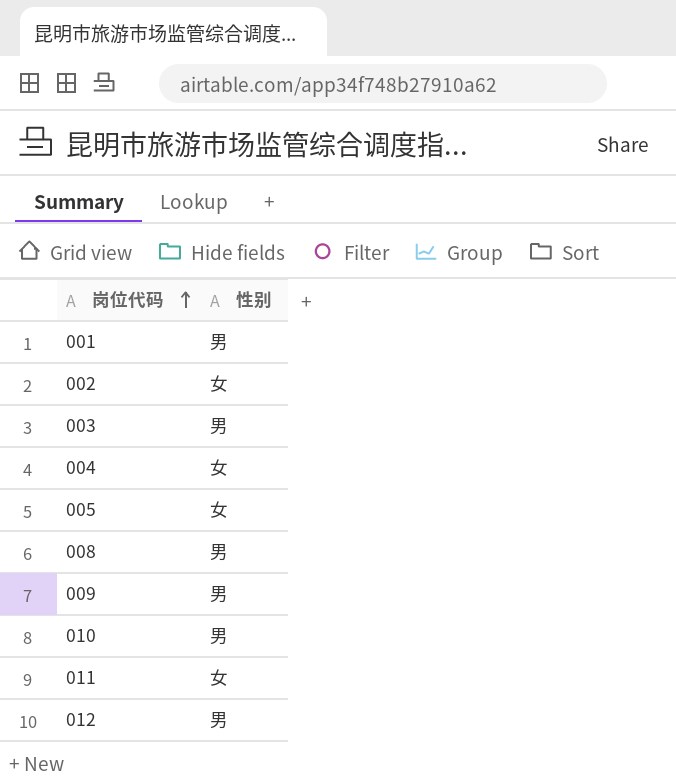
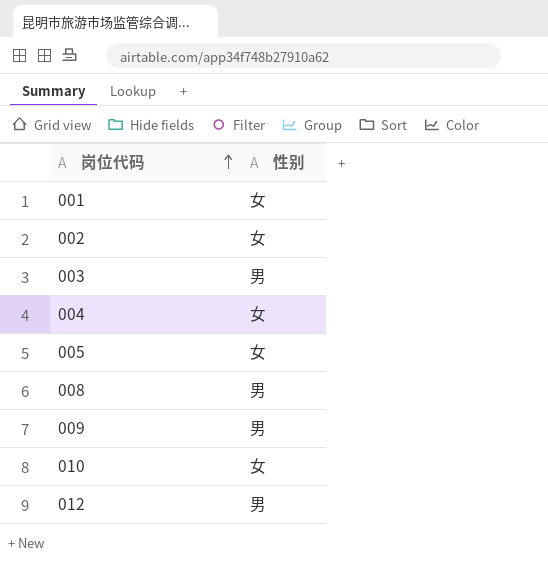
row 011: 女 -> none
001 | 性别: 男 -> 女
010 | 性别: 男 -> 女

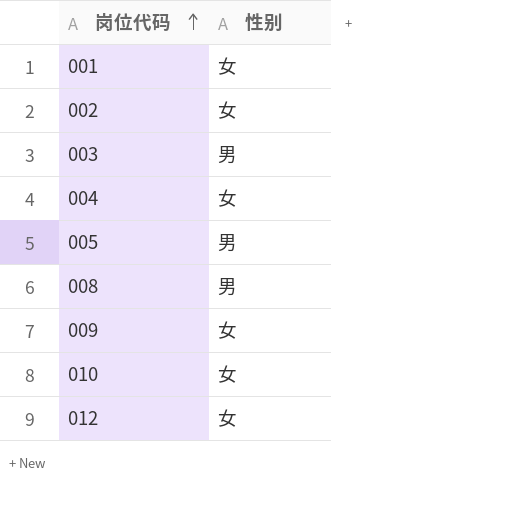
005 | 性别: 女 -> 男
009 | 性别: 男 -> 女
012 | 性别: 男 -> 女

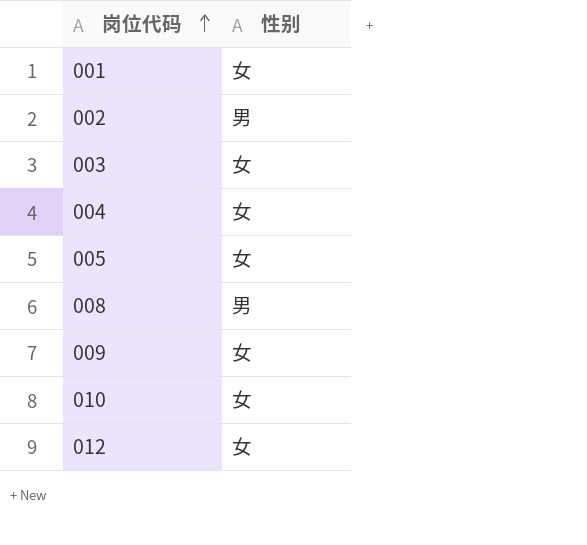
002 | 性别: 女 -> 男
003 | 性别: 男 -> 女
005 | 性别: 男 -> 女

